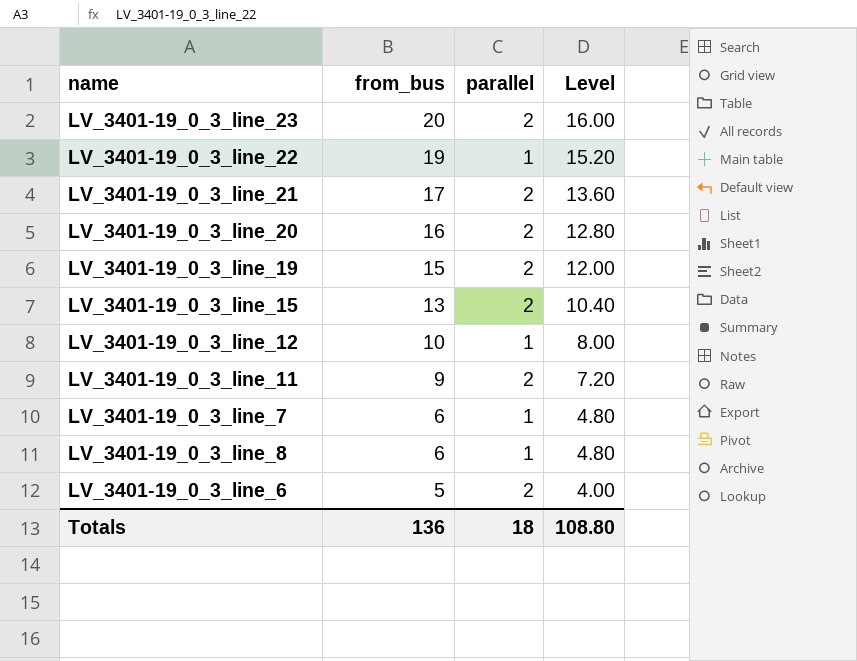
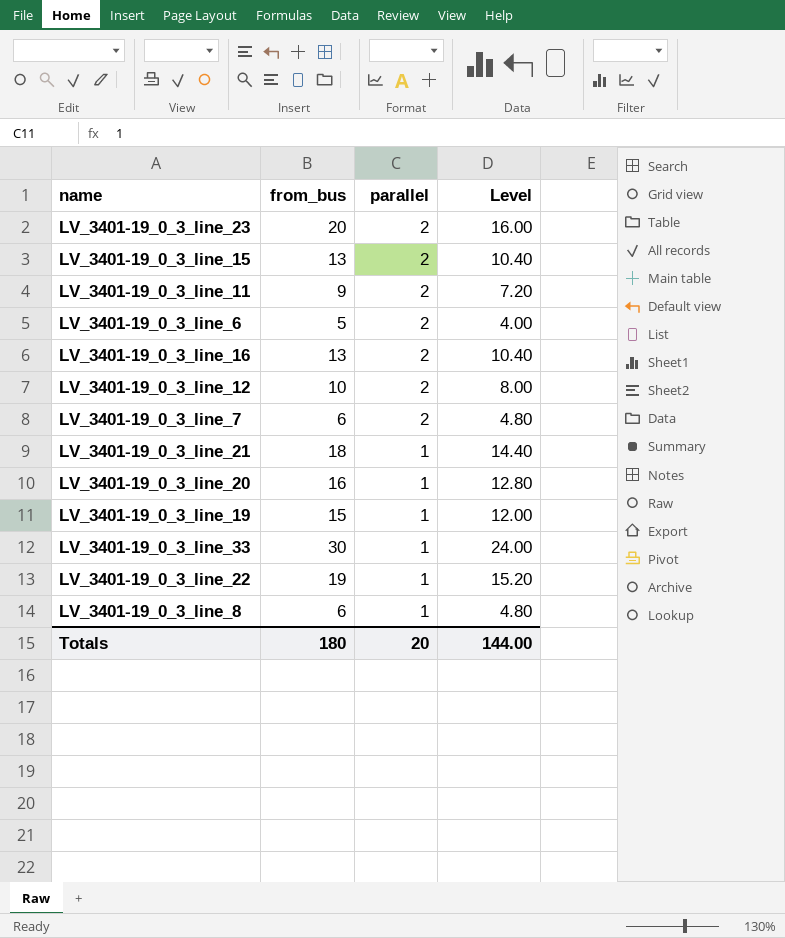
row order: from_bus descending -> parallel descending
row LV_3401-19_0_3_line_16: none -> 13 | 2 | 10.40
LV_3401-19_0_3_line_12 | parallel: 1 -> 2
LV_3401-19_0_3_line_7 | parallel: 1 -> 2
LV_3401-19_0_3_line_21 | from_bus: 17 -> 18
LV_3401-19_0_3_line_21 | parallel: 2 -> 1
LV_3401-19_0_3_line_21 | Level: 13.60 -> 14.40
LV_3401-19_0_3_line_20 | parallel: 2 -> 1
LV_3401-19_0_3_line_19 | parallel: 2 -> 1
row LV_3401-19_0_3_line_33: none -> 30 | 1 | 24.00
Totals | from_bus: 136 -> 180
Totals | parallel: 18 -> 20
Totals | Level: 108.80 -> 144.00

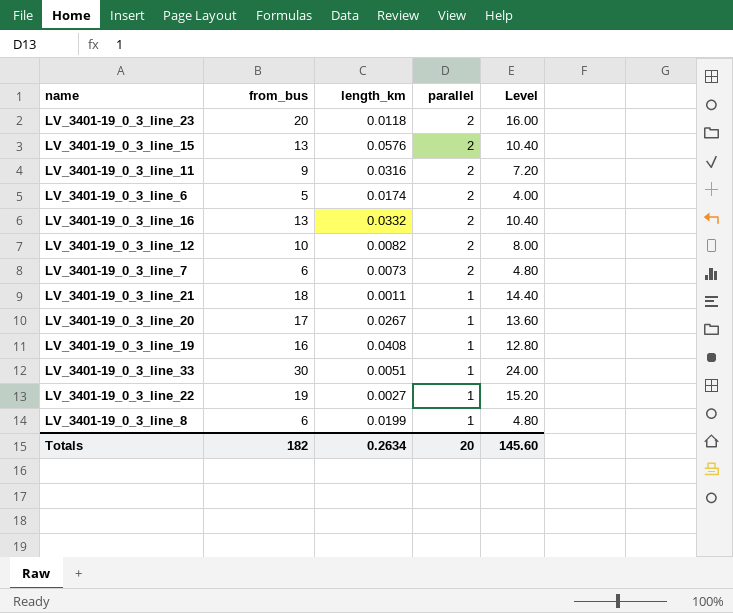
column length_km | position: none -> 3
LV_3401-19_0_3_line_20 | from_bus: 16 -> 17
LV_3401-19_0_3_line_20 | Level: 12.80 -> 13.60
LV_3401-19_0_3_line_19 | from_bus: 15 -> 16
LV_3401-19_0_3_line_19 | Level: 12.00 -> 12.80
Totals | from_bus: 180 -> 182
Totals | Level: 144.00 -> 145.60

